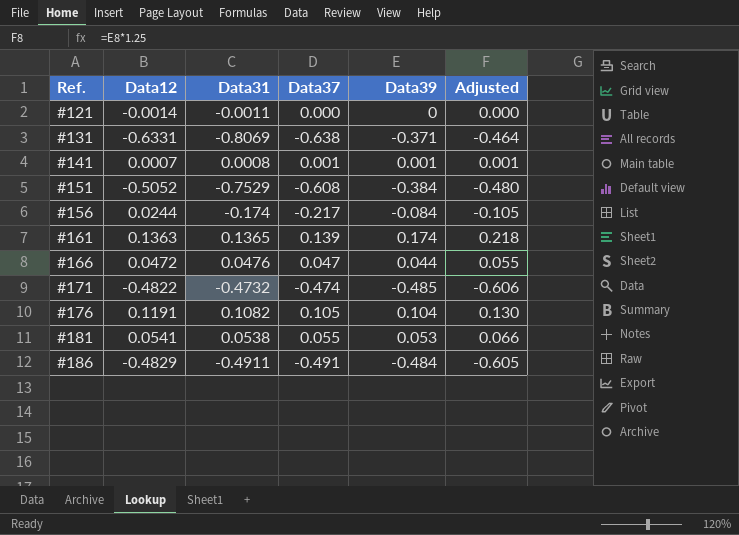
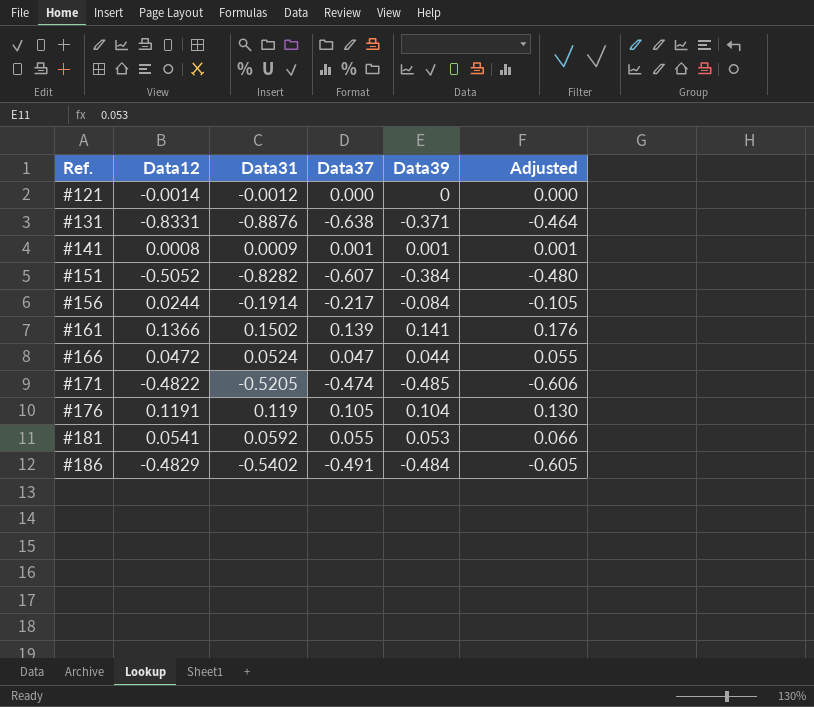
#121 | Data31: -0.0011 -> -0.0012
#131 | Data12: -0.6331 -> -0.8331
#131 | Data31: -0.8069 -> -0.8876
#141 | Data12: 0.0007 -> 0.0008
#141 | Data31: 0.0008 -> 0.0009
#151 | Data31: -0.7529 -> -0.8282
#151 | Data37: -0.608 -> -0.607
#156 | Data31: -0.174 -> -0.1914
#161 | Data12: 0.1363 -> 0.1366
#161 | Data31: 0.1365 -> 0.1502
#161 | Data39: 0.174 -> 0.141
#161 | Adjusted: 0.218 -> 0.176
#166 | Data31: 0.0476 -> 0.0524
#171 | Data31: -0.4732 -> -0.5205
#176 | Data31: 0.1082 -> 0.119
#181 | Data31: 0.0538 -> 0.0592
#186 | Data31: -0.4911 -> -0.5402

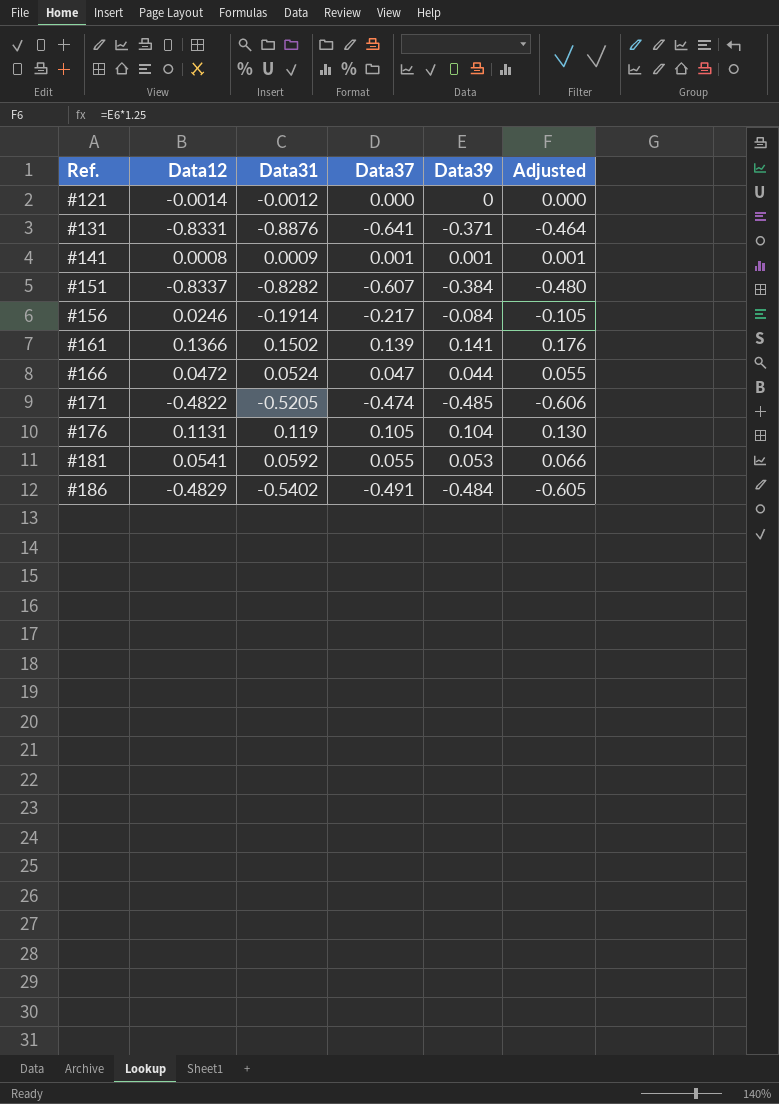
#131 | Data37: -0.638 -> -0.641
#151 | Data12: -0.5052 -> -0.8337
#156 | Data12: 0.0244 -> 0.0246
#176 | Data12: 0.1191 -> 0.1131

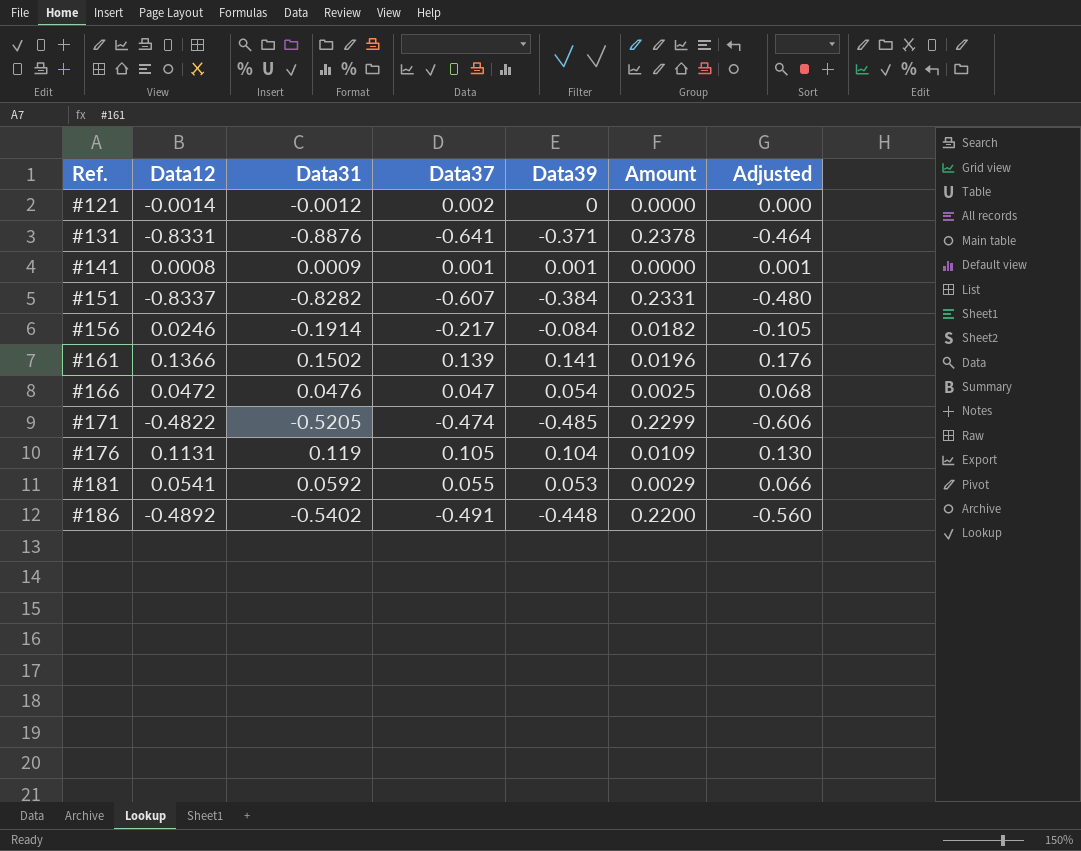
column Amount | formula: none -> [Data37] * [Data39]
#121 | Data37: 0.000 -> 0.002
#166 | Data31: 0.0524 -> 0.0476
#166 | Data39: 0.044 -> 0.054
#166 | Adjusted: 0.055 -> 0.068
#186 | Data12: -0.4829 -> -0.4892
#186 | Data39: -0.484 -> -0.448
#186 | Adjusted: -0.605 -> -0.560

